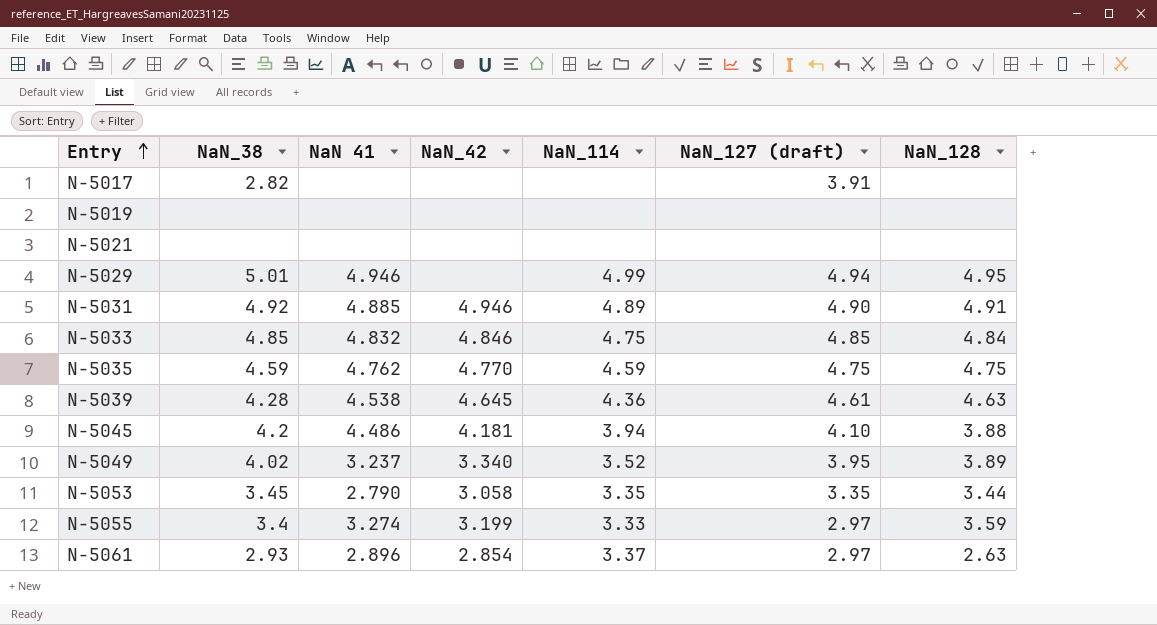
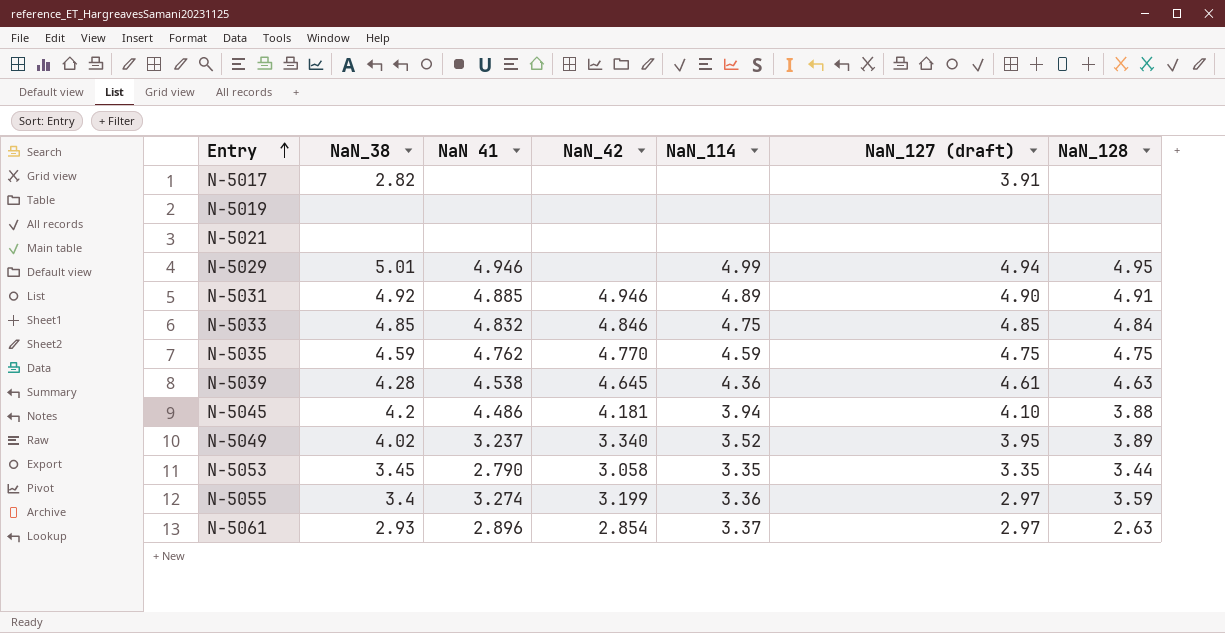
N-5055 | NaN_114: 3.33 -> 3.36

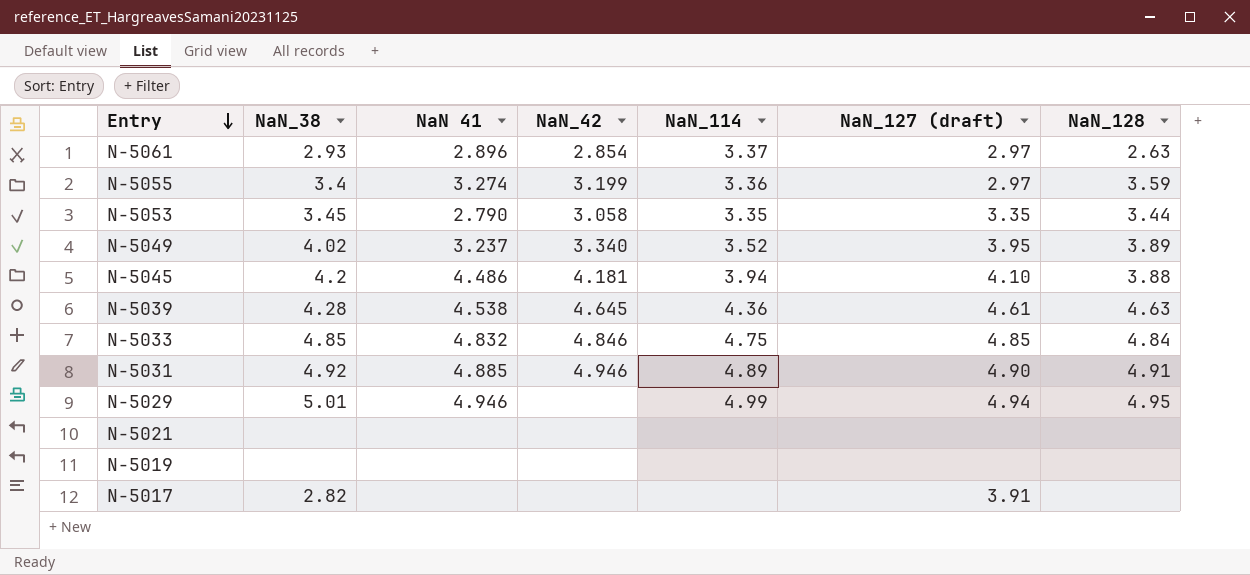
row order: Entry ascending -> Entry descending
row N-5035: 4.59 | 4.762 | 4.770 | 4.59 | 4.75 | 4.75 -> none

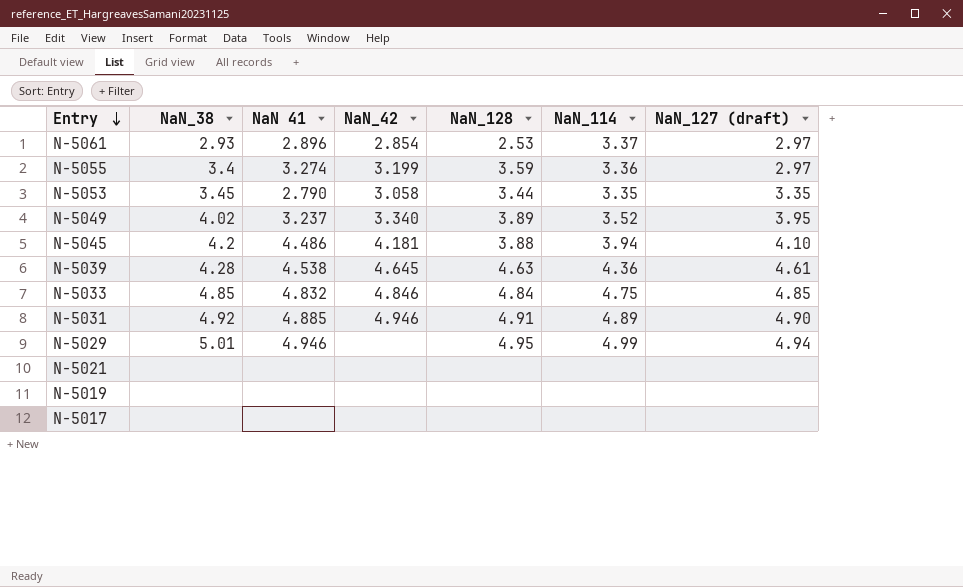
column NaN_128 | position: 7 -> 5
N-5061 | NaN_128: 2.63 -> 2.53
N-5017 | NaN_38: 2.82 -> none
N-5017 | NaN_127 (draft): 3.91 -> none

